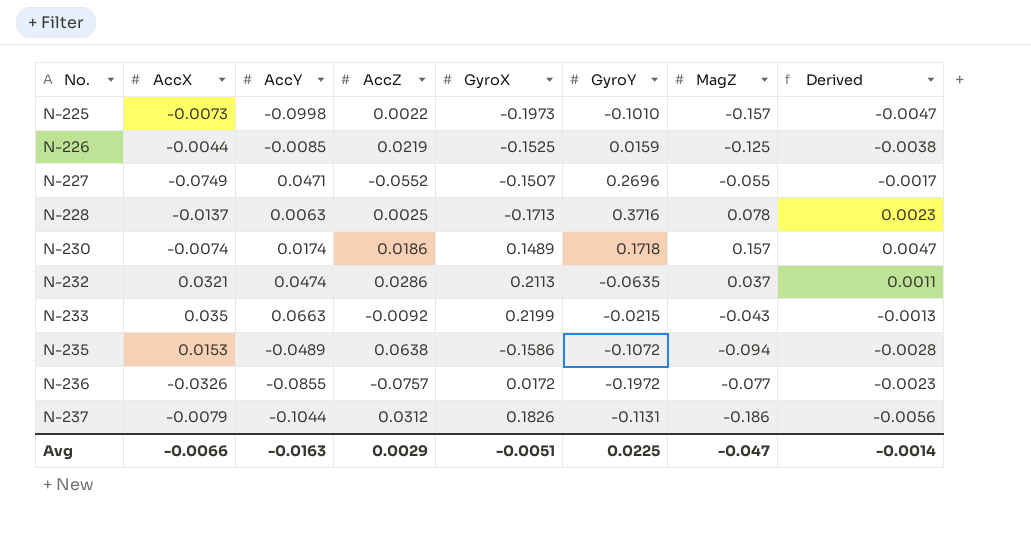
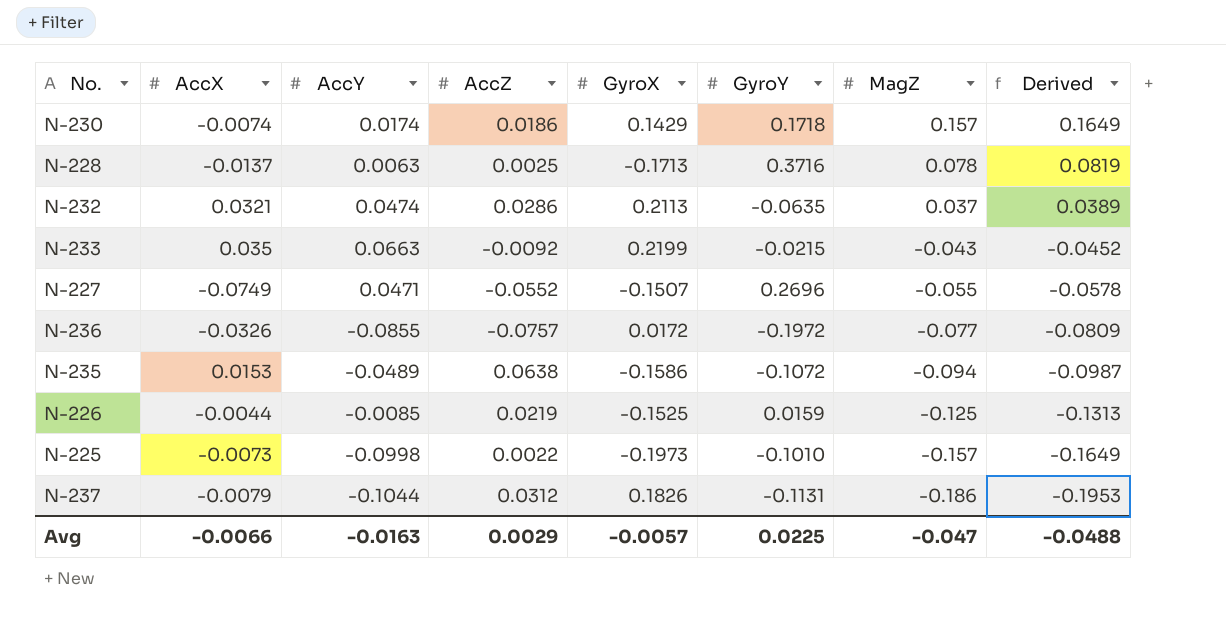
row order: No. ascending -> MagZ descending
column Derived | formula: [MagZ] * 0.03 -> [MagZ] * 1.05
N-230 | GyroX: 0.1489 -> 0.1429
Avg | GyroX: -0.0051 -> -0.0057
Avg | Derived: -0.0014 -> -0.0488

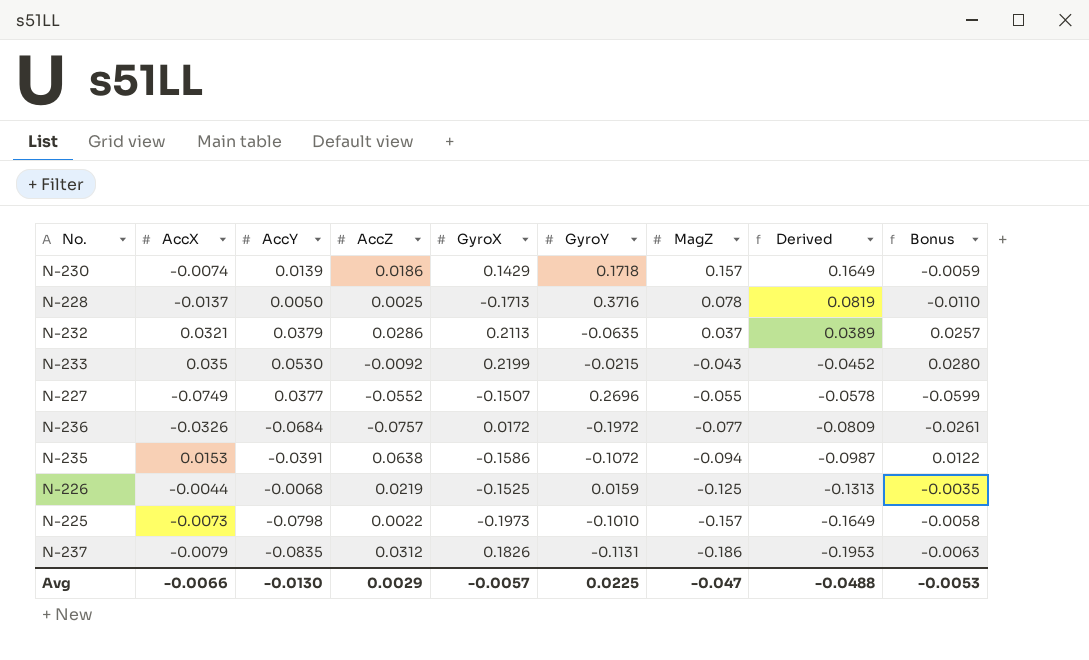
column Bonus | formula: none -> [AccX] * 0.8
N-230 | AccY: 0.0174 -> 0.0139
N-228 | AccY: 0.0063 -> 0.0050
N-232 | AccY: 0.0474 -> 0.0379
N-233 | AccY: 0.0663 -> 0.0530
N-227 | AccY: 0.0471 -> 0.0377
N-236 | AccY: -0.0855 -> -0.0684
N-235 | AccY: -0.0489 -> -0.0391
N-226 | AccY: -0.0085 -> -0.0068
N-225 | AccY: -0.0998 -> -0.0798
N-237 | AccY: -0.1044 -> -0.0835
Avg | AccY: -0.0163 -> -0.0130

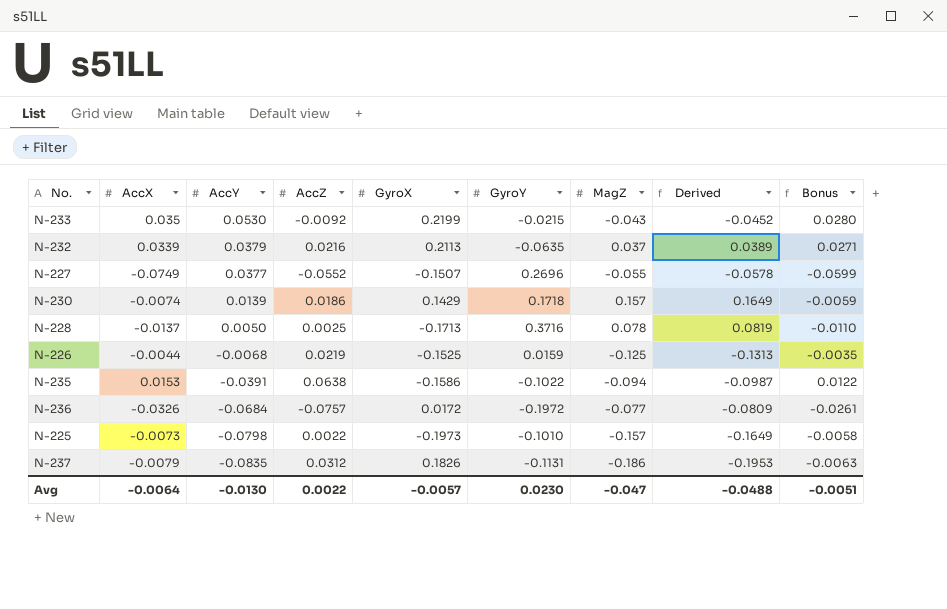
row order: MagZ descending -> AccY descending
N-232 | AccX: 0.0321 -> 0.0339
N-232 | AccZ: 0.0286 -> 0.0216
N-232 | Bonus: 0.0257 -> 0.0271
N-235 | GyroY: -0.1072 -> -0.1022
Avg | AccX: -0.0066 -> -0.0064
Avg | AccZ: 0.0029 -> 0.0022
Avg | GyroY: 0.0225 -> 0.0230
Avg | Bonus: -0.0053 -> -0.0051

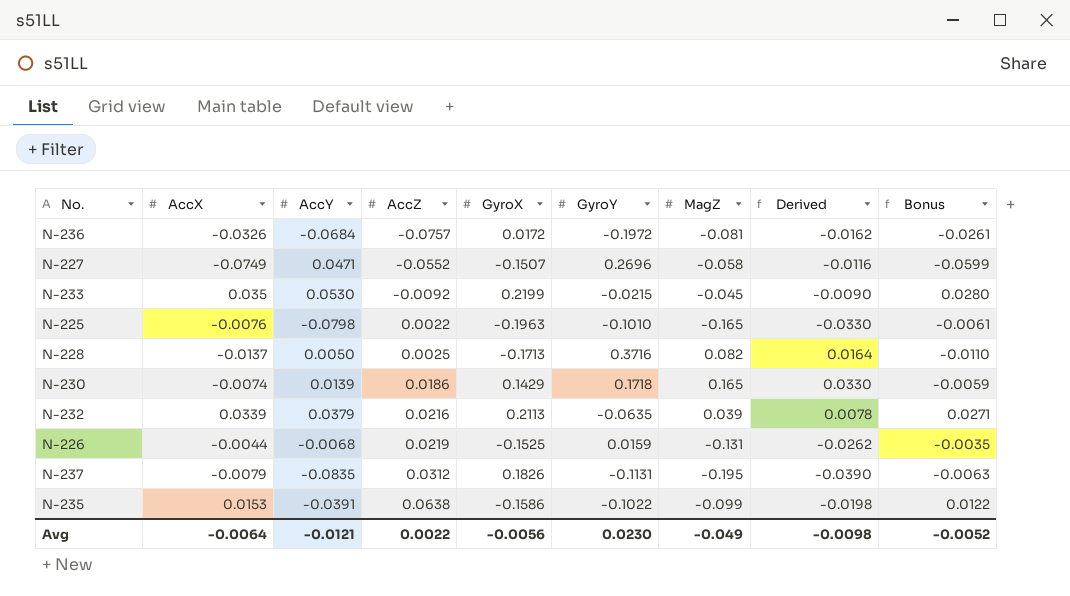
row order: AccY descending -> AccZ ascending
column Derived | formula: [MagZ] * 1.05 -> [MagZ] * 0.2
N-236 | MagZ: -0.077 -> -0.081
N-227 | AccY: 0.0377 -> 0.0471
N-227 | MagZ: -0.055 -> -0.058
N-233 | MagZ: -0.043 -> -0.045
N-225 | AccX: -0.0073 -> -0.0076
N-225 | GyroX: -0.1973 -> -0.1963
N-225 | MagZ: -0.157 -> -0.165
N-225 | Bonus: -0.0058 -> -0.0061
N-228 | MagZ: 0.078 -> 0.082
N-230 | MagZ: 0.157 -> 0.165
N-232 | MagZ: 0.037 -> 0.039
N-226 | MagZ: -0.125 -> -0.131
N-237 | MagZ: -0.186 -> -0.195
N-235 | MagZ: -0.094 -> -0.099
Avg | AccY: -0.0130 -> -0.0121
Avg | GyroX: -0.0057 -> -0.0056
Avg | MagZ: -0.047 -> -0.049
Avg | Derived: -0.0488 -> -0.0098
Avg | Bonus: -0.0051 -> -0.0052

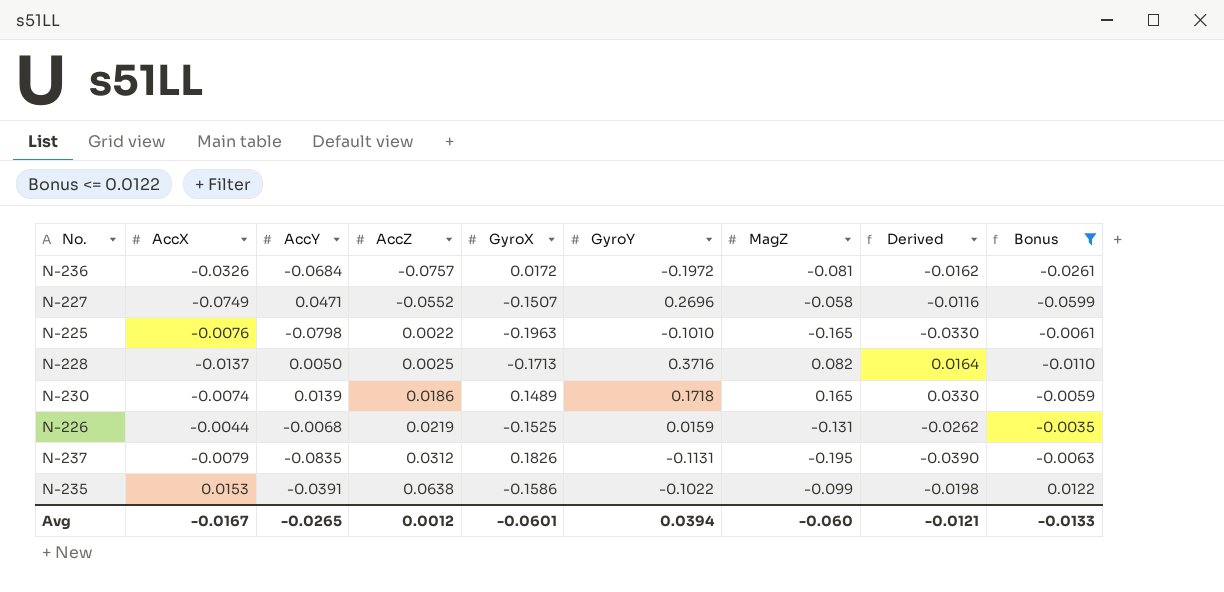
filter: none -> Bonus <= 0.0122
N-230 | GyroX: 0.1429 -> 0.1489
Avg | AccX: -0.0064 -> -0.0167
Avg | AccY: -0.0121 -> -0.0265
Avg | AccZ: 0.0022 -> 0.0012
Avg | GyroX: -0.0056 -> -0.0601
Avg | GyroY: 0.0230 -> 0.0394
Avg | MagZ: -0.049 -> -0.060
Avg | Derived: -0.0098 -> -0.0121
Avg | Bonus: -0.0052 -> -0.0133

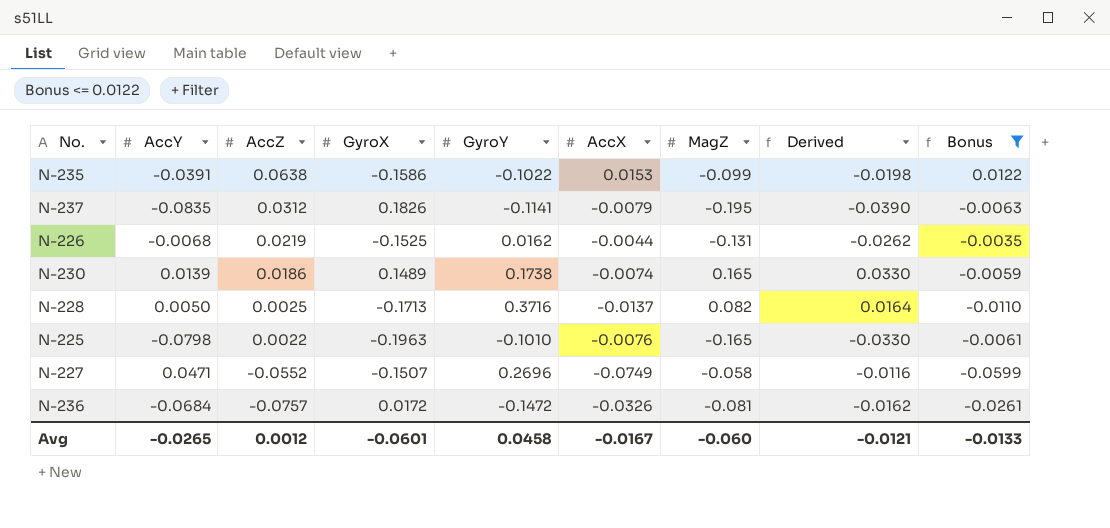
row order: AccZ ascending -> AccZ descending
column AccX | position: 2 -> 6
N-237 | GyroY: -0.1131 -> -0.1141
N-226 | GyroY: 0.0159 -> 0.0162
N-230 | GyroY: 0.1718 -> 0.1738
N-236 | GyroY: -0.1972 -> -0.1472
Avg | GyroY: 0.0394 -> 0.0458

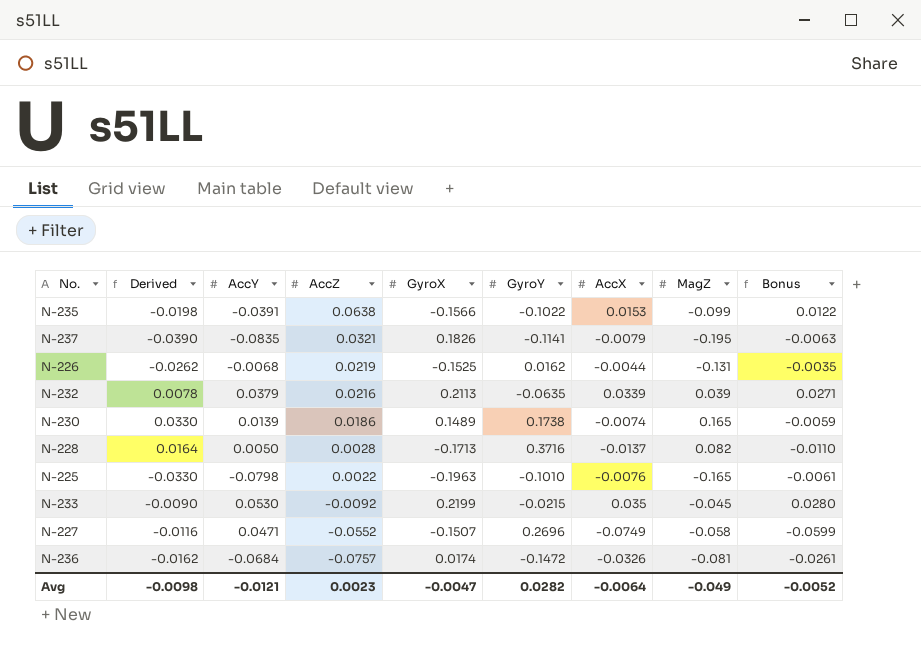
filter: Bonus <= 0.0122 -> none
column Derived | position: 8 -> 2
N-235 | GyroX: -0.1586 -> -0.1566
N-237 | AccZ: 0.0312 -> 0.0321
N-228 | AccZ: 0.0025 -> 0.0028
N-236 | GyroX: 0.0172 -> 0.0174
Avg | Derived: -0.0121 -> -0.0098
Avg | AccY: -0.0265 -> -0.0121
Avg | AccZ: 0.0012 -> 0.0023
Avg | GyroX: -0.0601 -> -0.0047
Avg | GyroY: 0.0458 -> 0.0282
Avg | AccX: -0.0167 -> -0.0064
Avg | MagZ: -0.060 -> -0.049
Avg | Bonus: -0.0133 -> -0.0052

